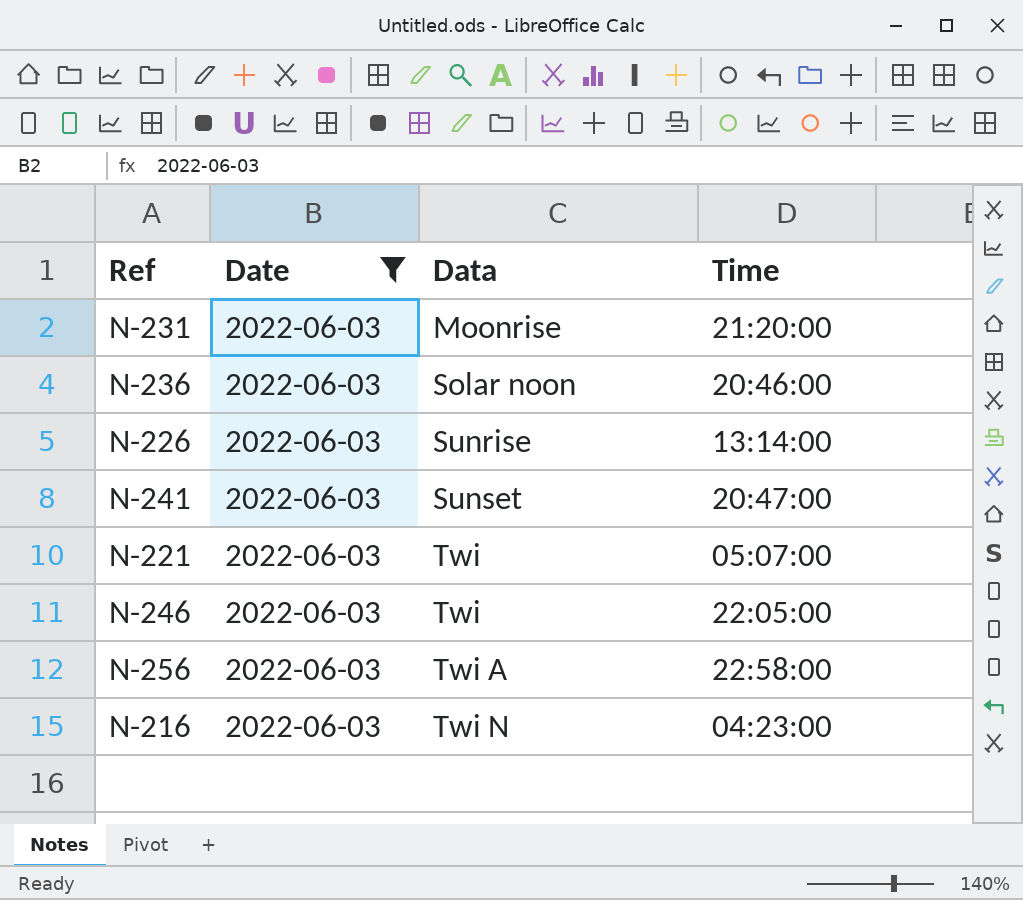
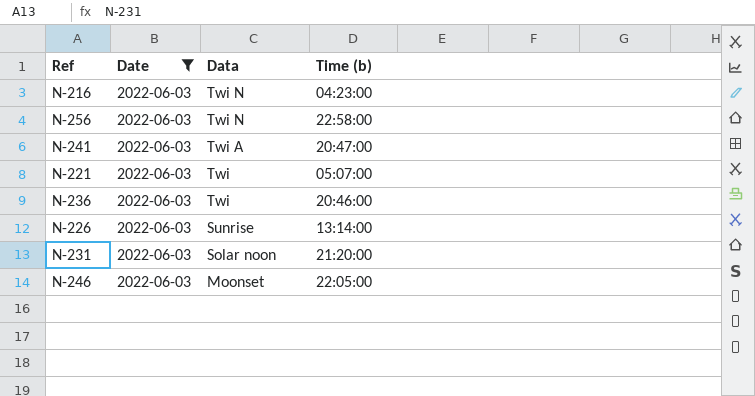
row order: Data ascending -> Data descending
column name: Time -> Time (b)
N-256 | Data: Twi A -> Twi N
N-241 | Data: Sunset -> Twi A
N-236 | Data: Solar noon -> Twi
N-231 | Data: Moonrise -> Solar noon
N-246 | Data: Twi -> Moonset

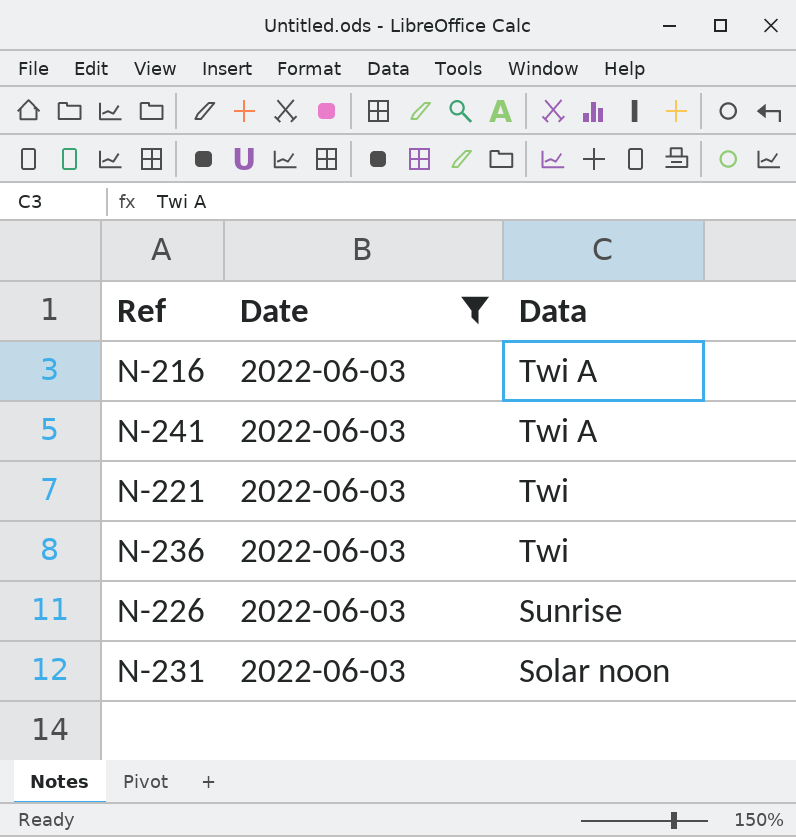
column Time (b) | position: 4 -> none
row N-256: 2022-06-03 | Twi N | 22:58:00 -> none
row N-246: 2022-06-03 | Moonset | 22:05:00 -> none
N-216 | Data: Twi N -> Twi A

